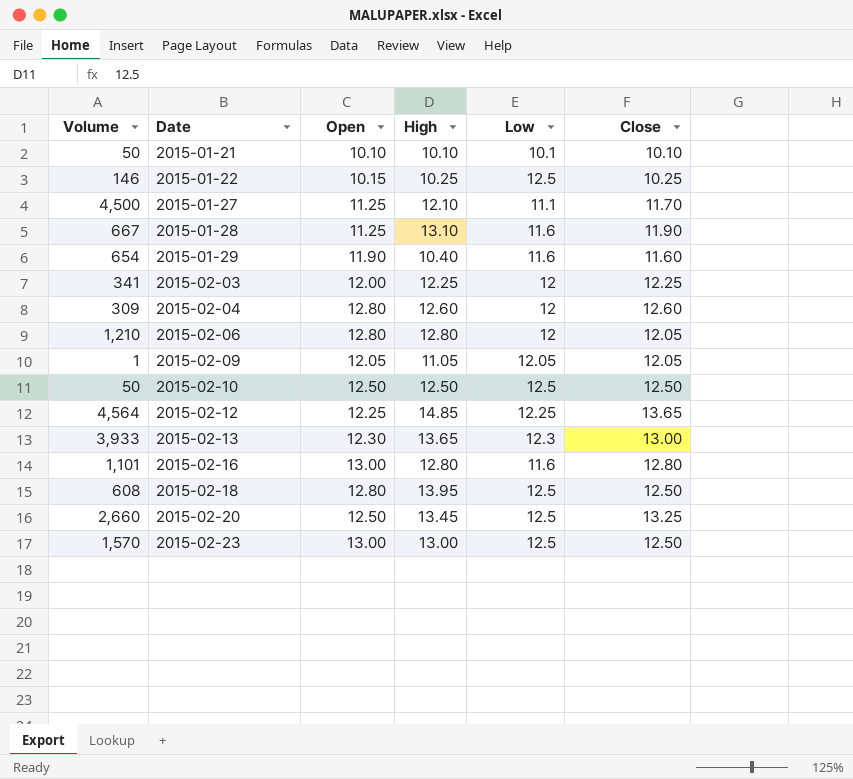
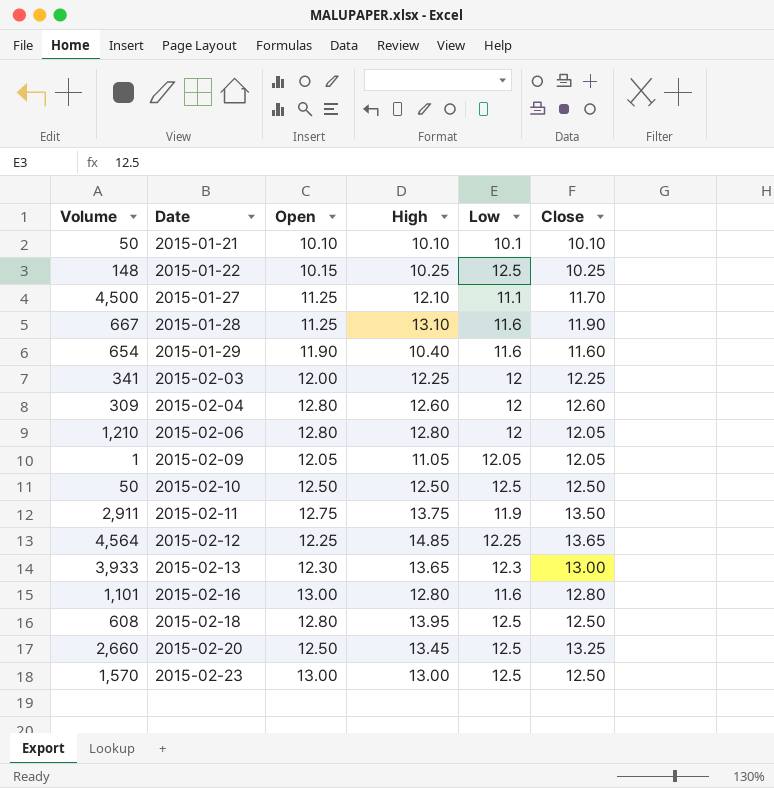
2015-01-22 | Volume: 146 -> 148
row 2015-02-11: none -> 2,911 | 12.75 | 13.75 | 11.9 | 13.50

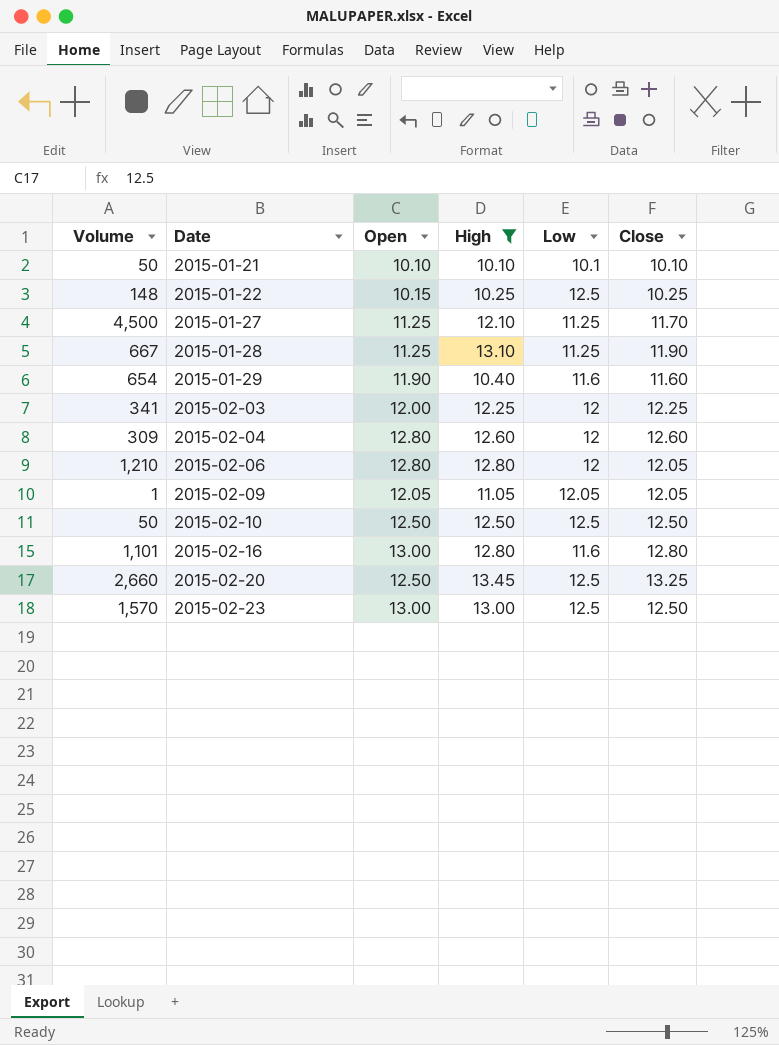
filter: none -> High <= 13.45
2015-01-27 | Low: 11.1 -> 11.25
2015-01-28 | Low: 11.6 -> 11.25

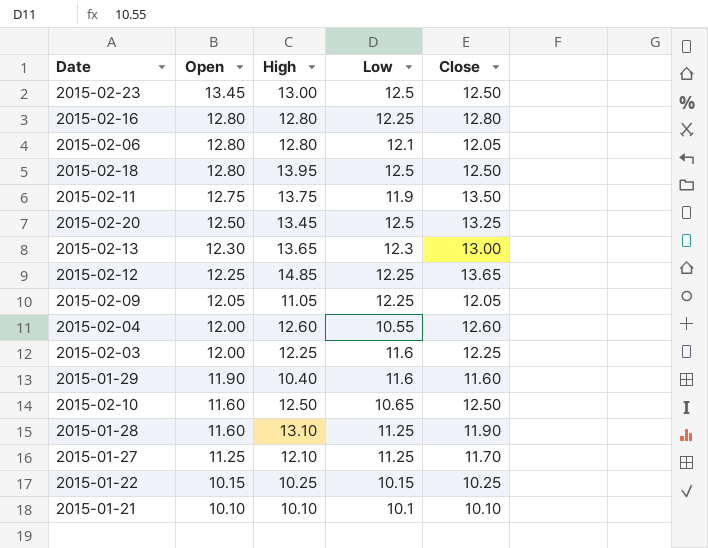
filter: High <= 13.45 -> none
row order: Date ascending -> Open descending
column Volume | position: 1 -> none
2015-02-23 | Open: 13.00 -> 13.45
2015-02-16 | Open: 13.00 -> 12.80
2015-02-16 | Low: 11.6 -> 12.25
2015-02-06 | Low: 12 -> 12.1
2015-02-09 | Low: 12.05 -> 12.25
2015-02-04 | Open: 12.80 -> 12.00
2015-02-04 | Low: 12 -> 10.55
2015-02-03 | Low: 12 -> 11.6
2015-02-10 | Open: 12.50 -> 11.60
2015-02-10 | Low: 12.5 -> 10.65
2015-01-28 | Open: 11.25 -> 11.60
2015-01-22 | Low: 12.5 -> 10.15

